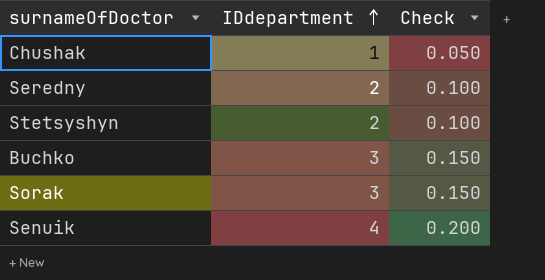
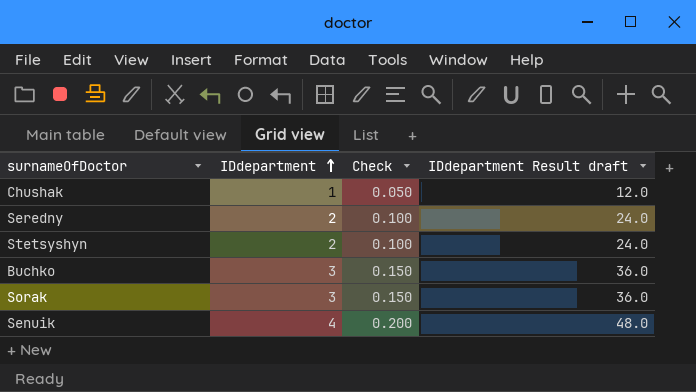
column IDdepartment Result draft | formula: none -> [IDdepartment] * 12

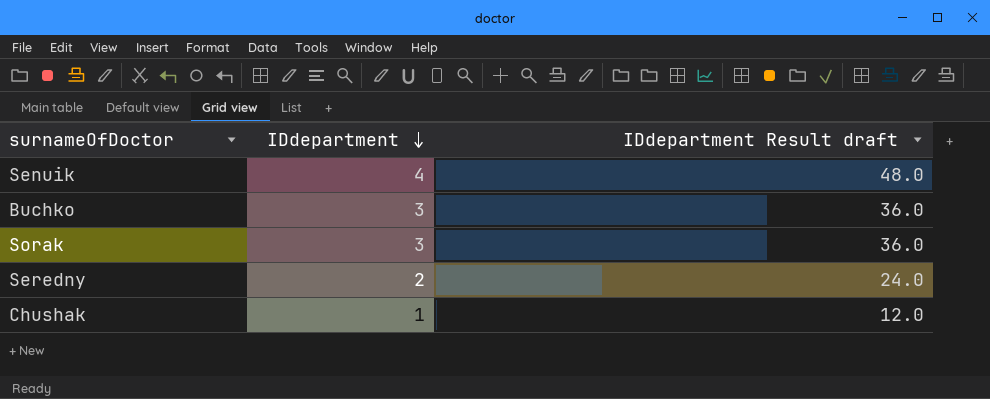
row order: IDdepartment ascending -> IDdepartment descending
column Check | formula: [IDdepartment] * 0.05 -> none
row Stetsyshyn: 2 | 0.100 | 24.0 -> none

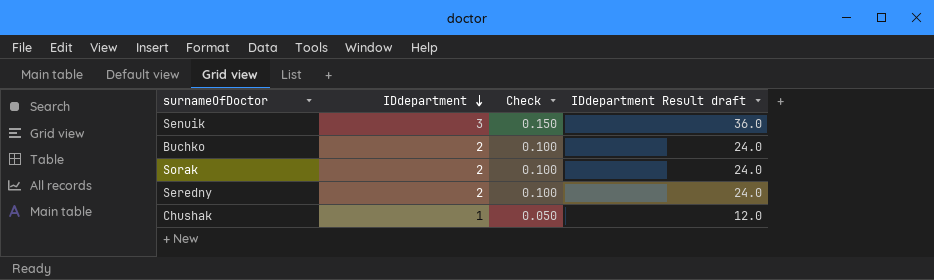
column Check | formula: none -> [IDdepartment] * 0.05
Senuik | IDdepartment: 4 -> 3
Senuik | IDdepartment Result draft: 48.0 -> 36.0
Buchko | IDdepartment: 3 -> 2
Buchko | IDdepartment Result draft: 36.0 -> 24.0
Sorak | IDdepartment: 3 -> 2
Sorak | IDdepartment Result draft: 36.0 -> 24.0

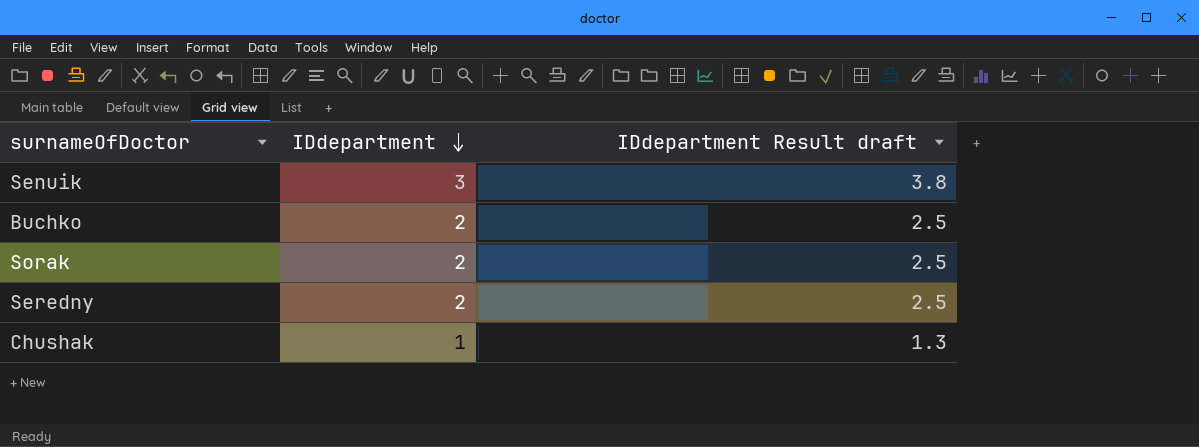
column Check | formula: [IDdepartment] * 0.05 -> none
column IDdepartment Result draft | formula: [IDdepartment] * 12 -> [IDdepartment] * 1.25

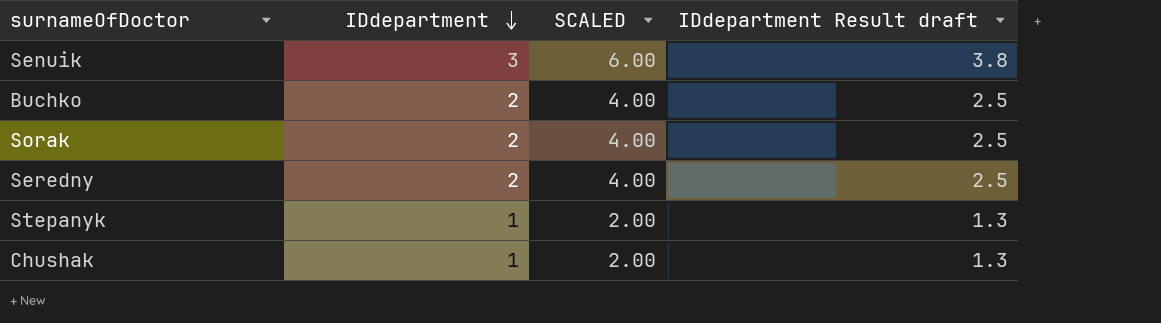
column SCALED | formula: none -> [IDdepartment] * 2
row Stepanyk: none -> 1 | 2.00 | 1.3

